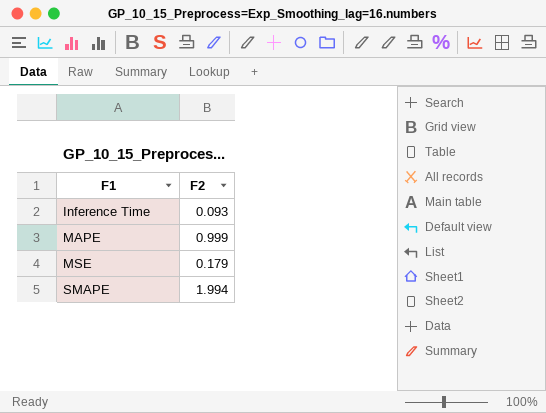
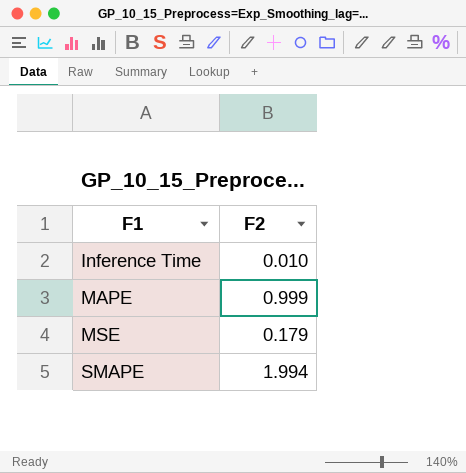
Inference Time | F2: 0.093 -> 0.010

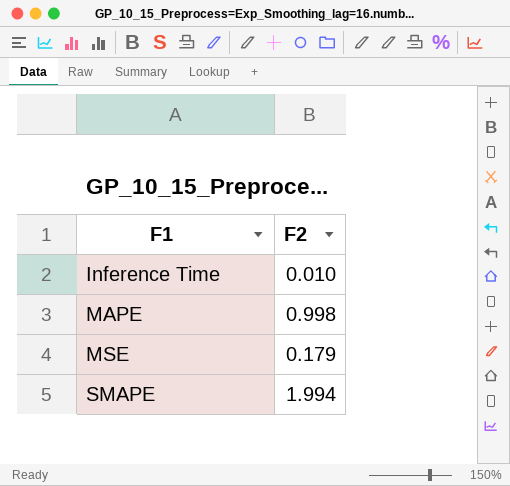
MAPE | F2: 0.999 -> 0.998

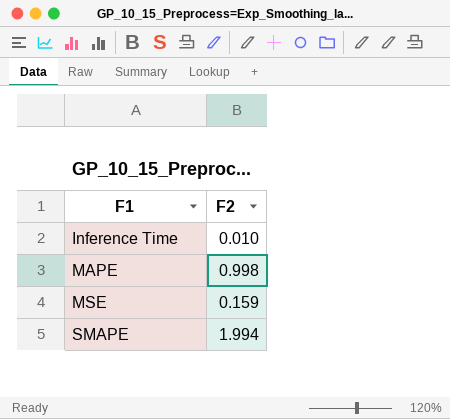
MSE | F2: 0.179 -> 0.159

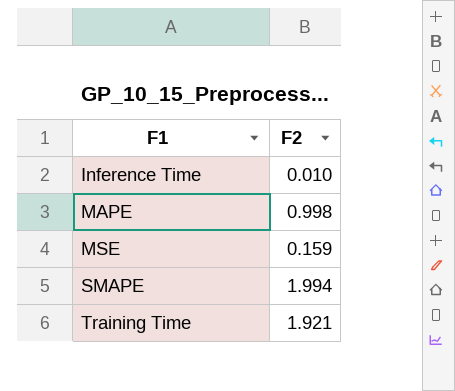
row Training Time: none -> 1.921

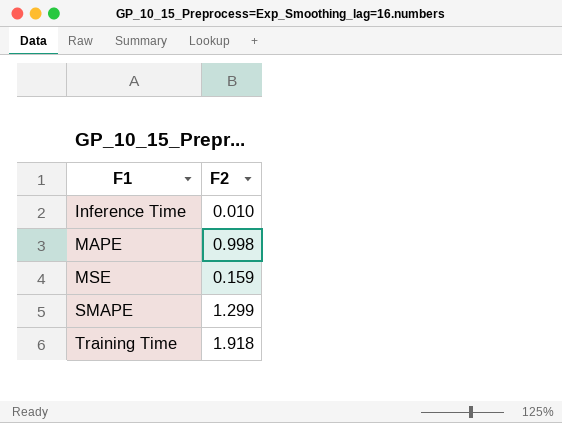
SMAPE | F2: 1.994 -> 1.299
Training Time | F2: 1.921 -> 1.918

